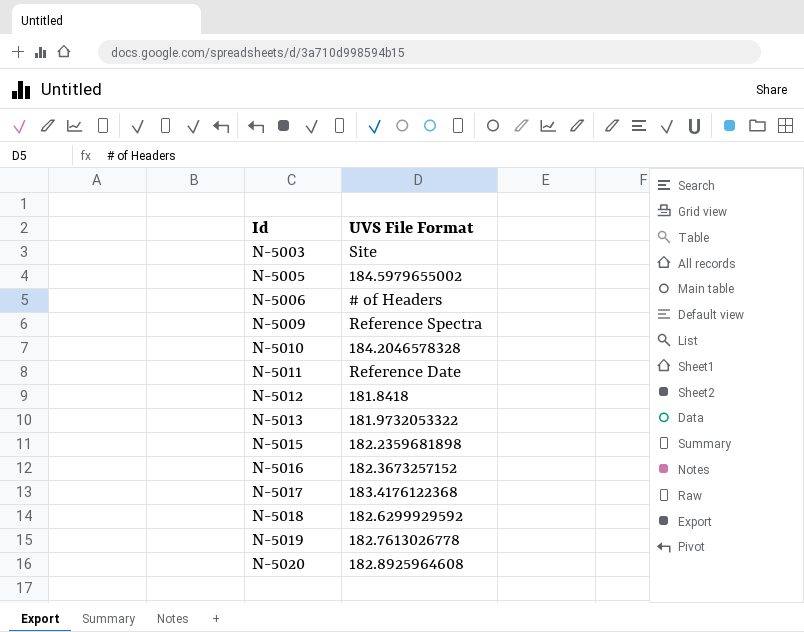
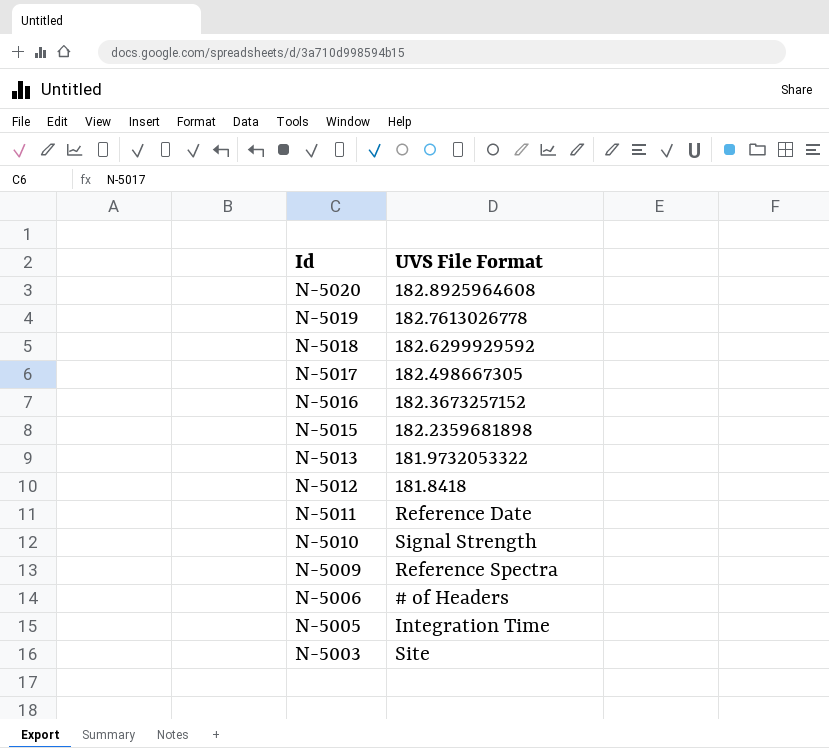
row order: Id ascending -> Id descending
N-5017 | UVS File Format: 183.4176122368 -> 182.498667305
N-5010 | UVS File Format: 184.2046578328 -> Signal Strength
N-5005 | UVS File Format: 184.5979655002 -> Integration Time

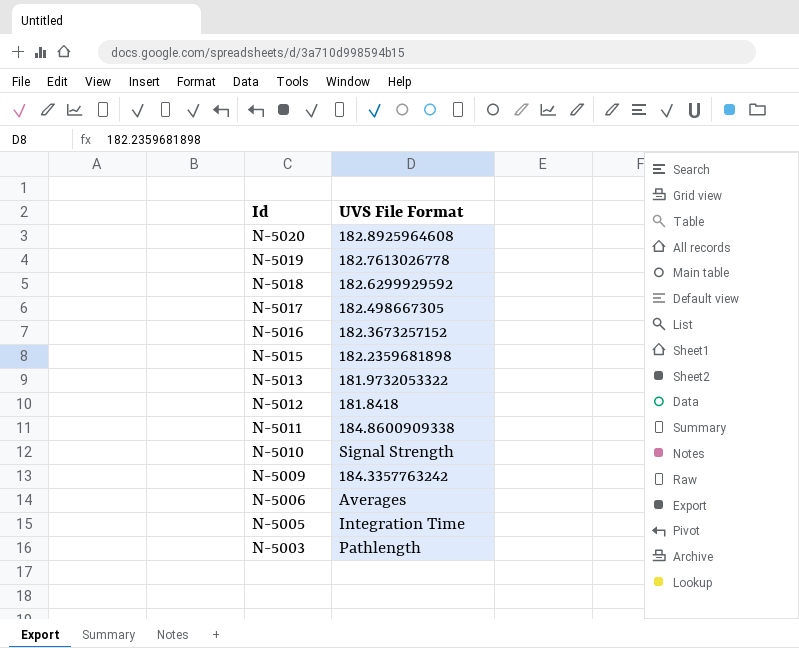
N-5011 | UVS File Format: Reference Date -> 184.8600909338
N-5009 | UVS File Format: Reference Spectra -> 184.3357763242
N-5006 | UVS File Format: # of Headers -> Averages
N-5003 | UVS File Format: Site -> Pathlength

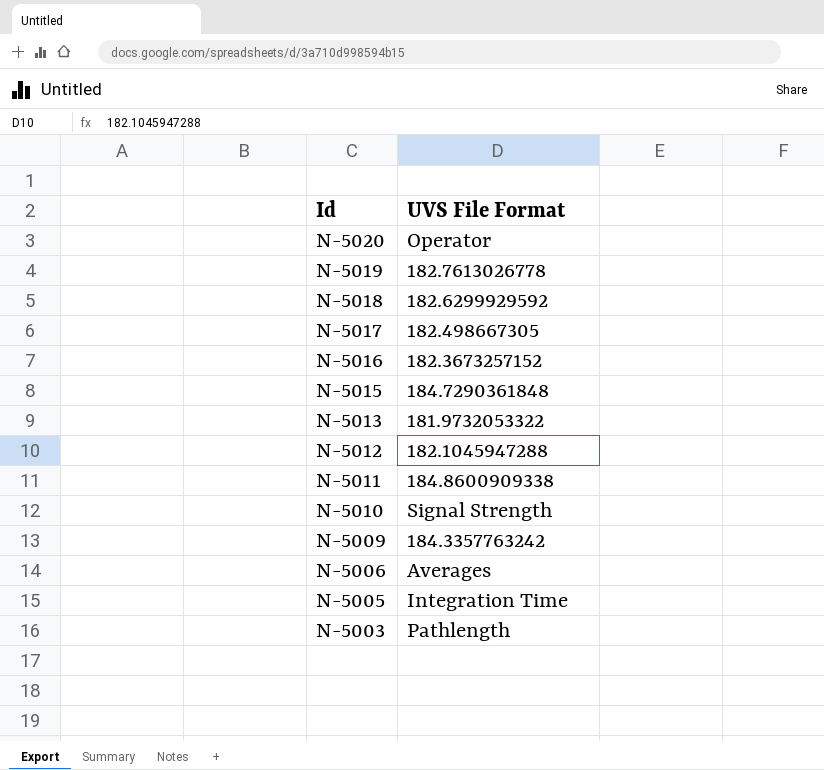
N-5020 | UVS File Format: 182.8925964608 -> Operator
N-5015 | UVS File Format: 182.2359681898 -> 184.7290361848
N-5012 | UVS File Format: 181.8418 -> 182.1045947288

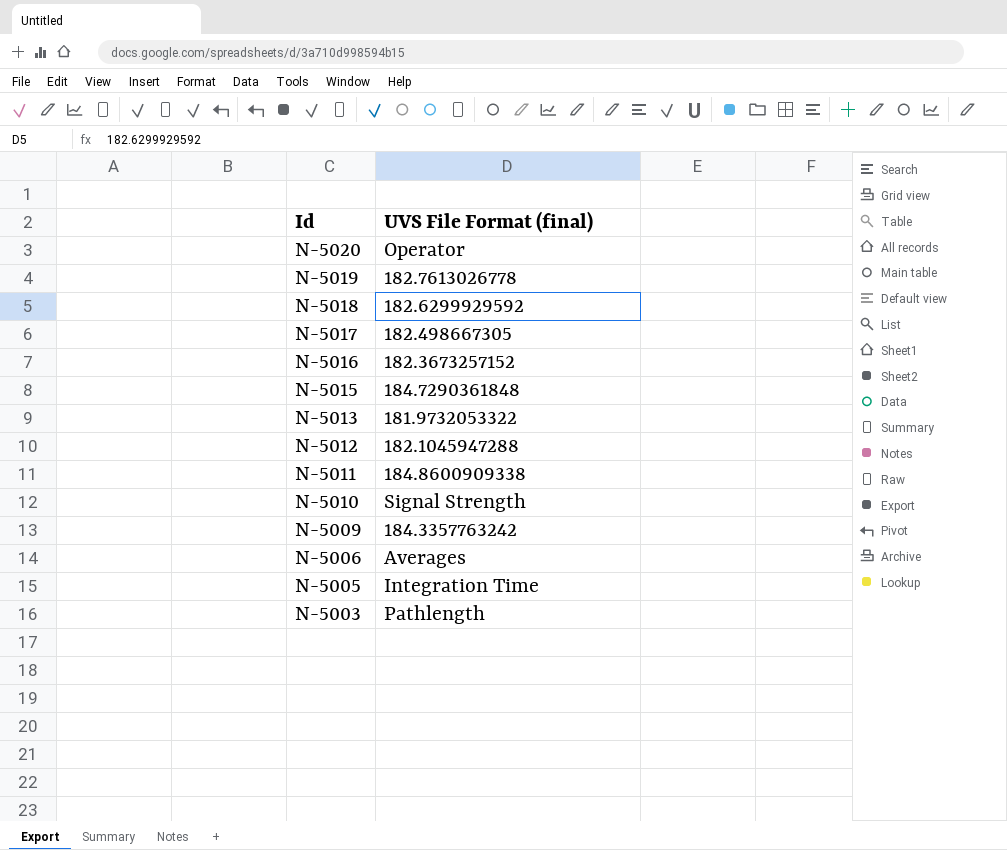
column name: UVS File Format -> UVS File Format (final)

